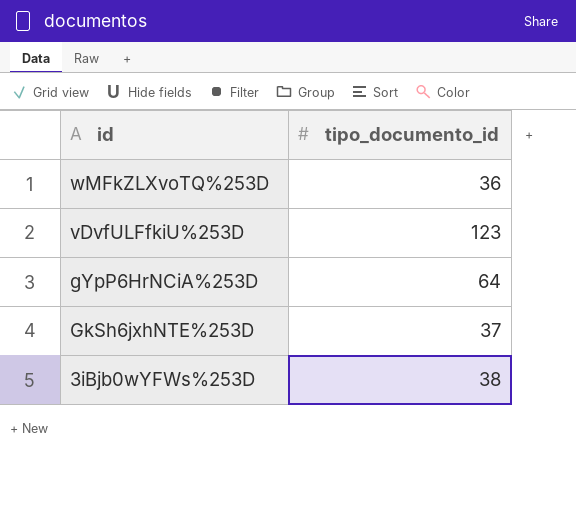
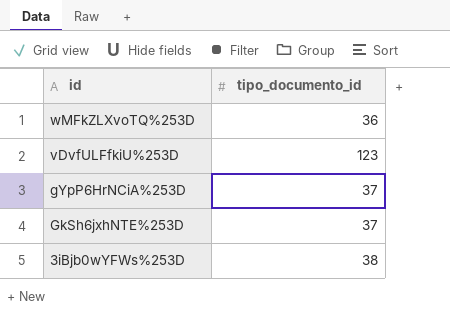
gYpP6HrNCiA%253D | tipo_documento_id: 64 -> 37

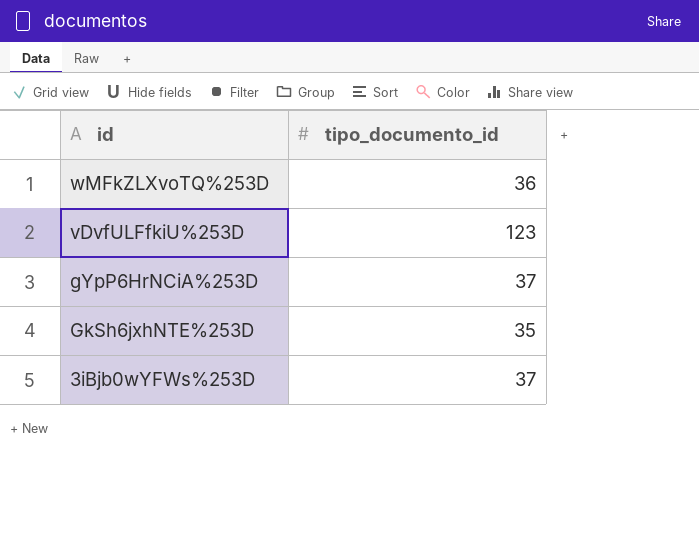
GkSh6jxhNTE%253D | tipo_documento_id: 37 -> 35
3iBjb0wYFWs%253D | tipo_documento_id: 38 -> 37

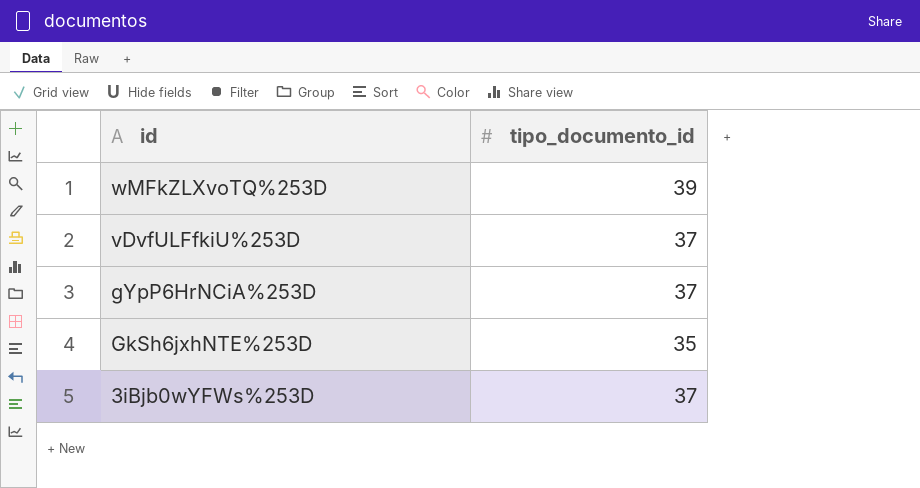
wMFkZLXvoTQ%253D | tipo_documento_id: 36 -> 39
vDvfULFfkiU%253D | tipo_documento_id: 123 -> 37

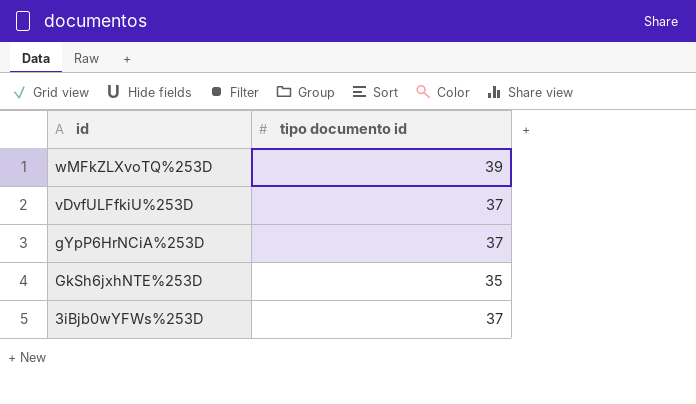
column name: tipo_documento_id -> tipo documento id

